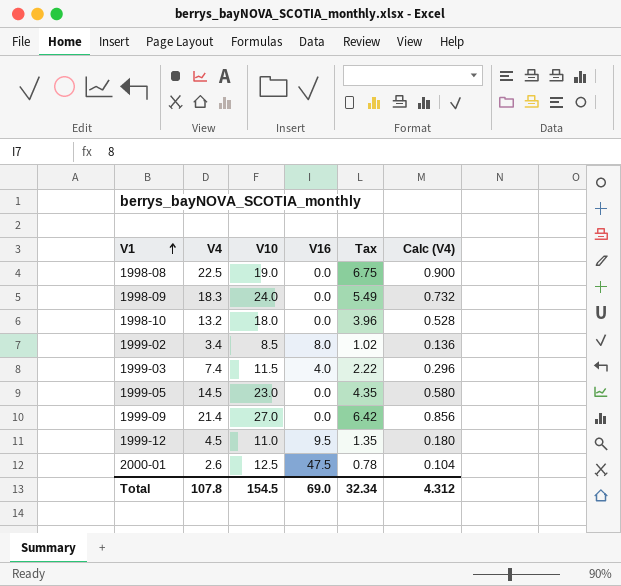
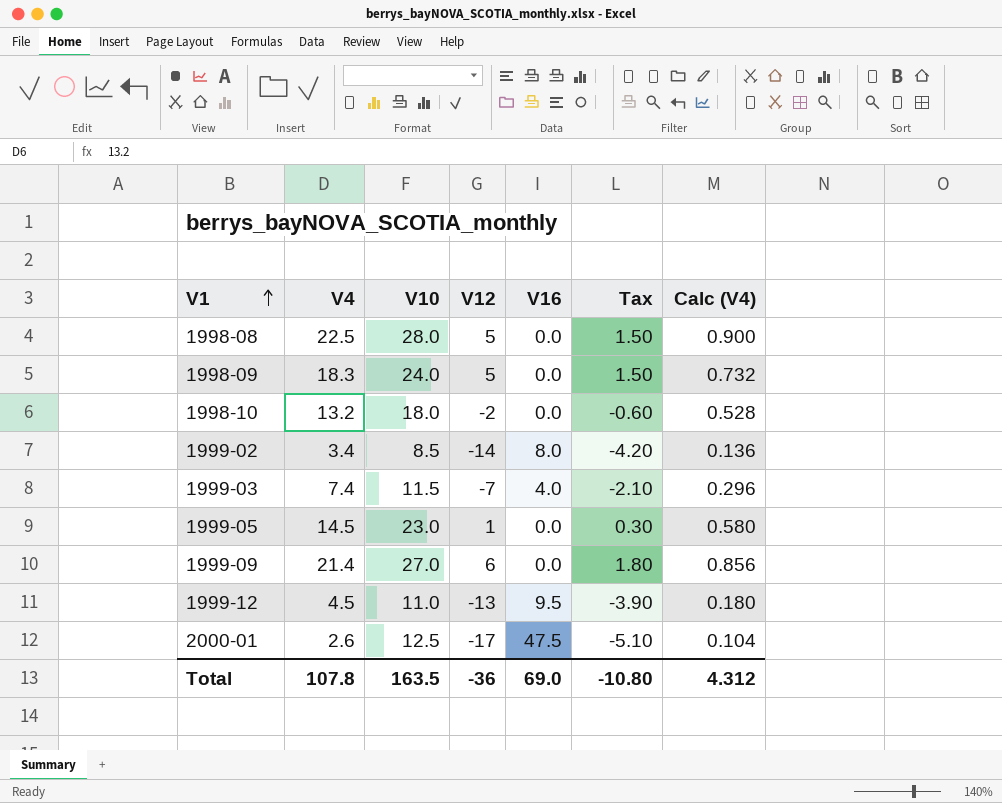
column V12 | position: none -> 4
column Tax | formula: [V4] * 0.3 -> [V12] * 0.3
1998-08 | V10: 19.0 -> 28.0
Total | V10: 154.5 -> 163.5
Total | Tax: 32.34 -> -10.80

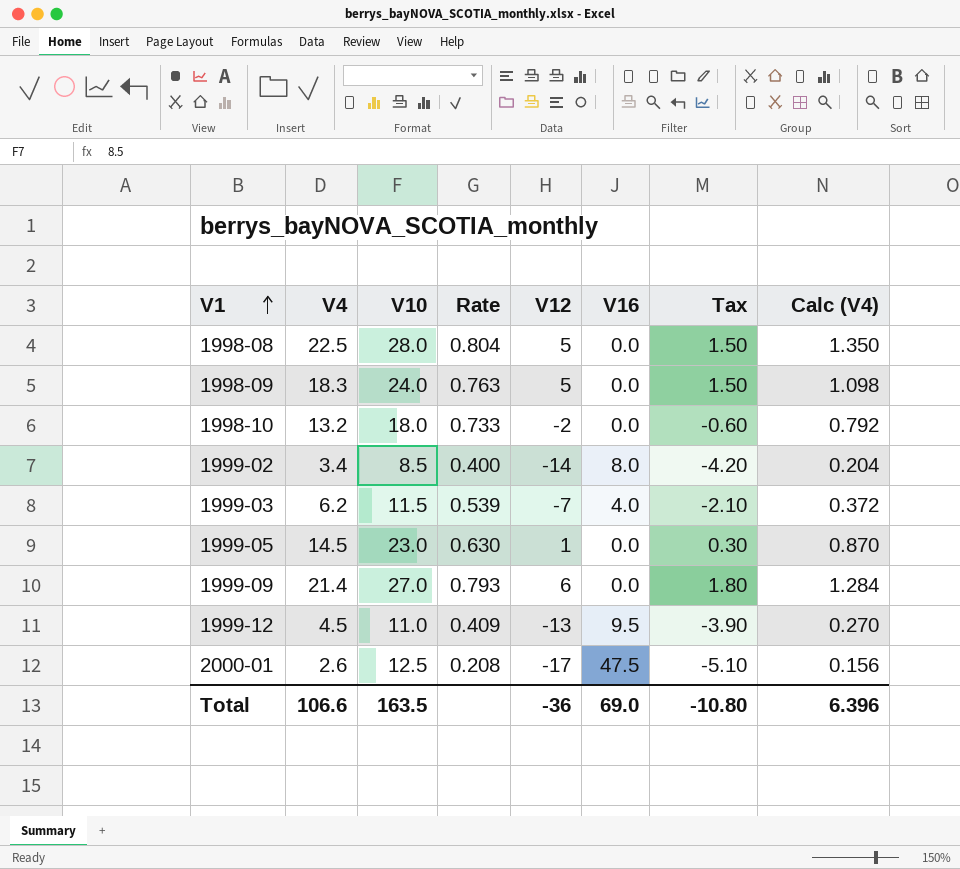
column Rate | formula: none -> [V4] / [V10]
column Calc (V4) | formula: [V4] * 0.04 -> [V4] * 0.06
1999-03 | V4: 7.4 -> 6.2
Total | V4: 107.8 -> 106.6
Total | Calc (V4): 4.312 -> 6.396

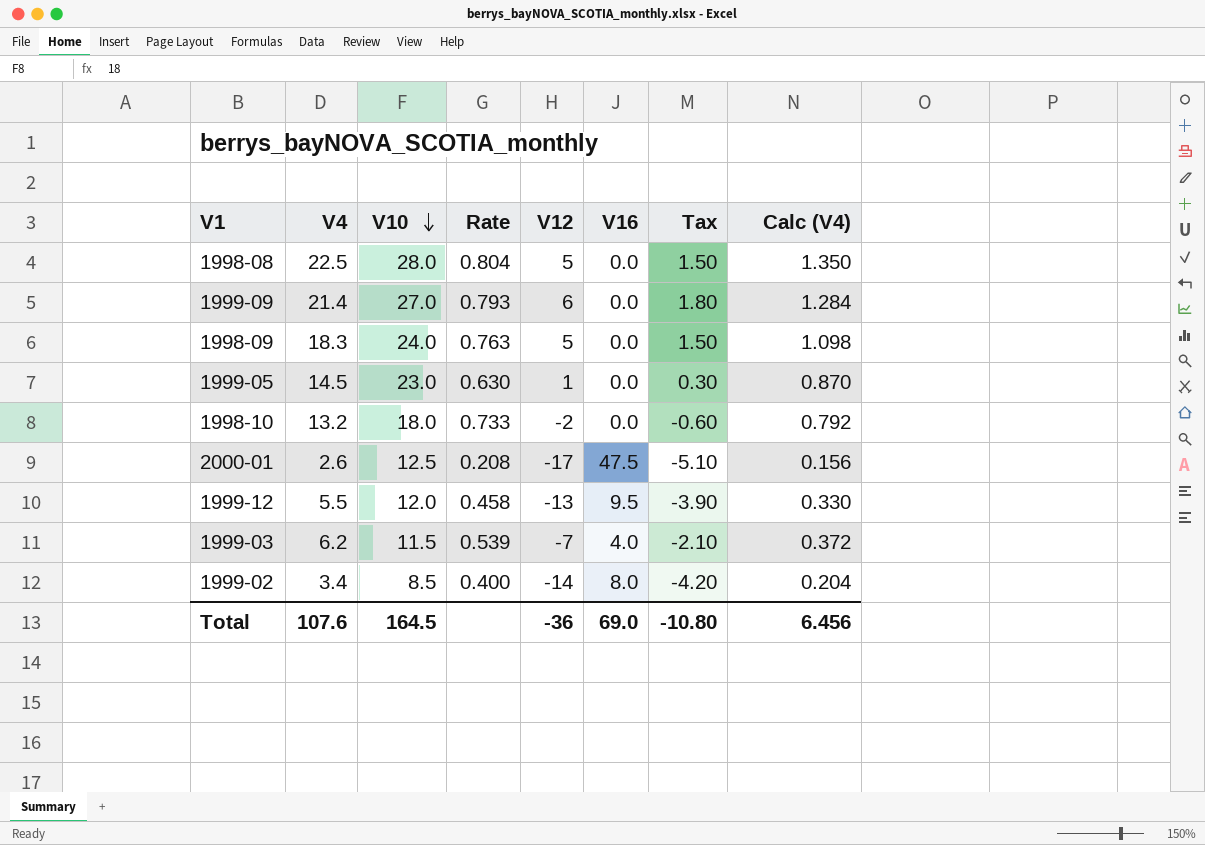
row order: V1 ascending -> V10 descending
1999-12 | V4: 4.5 -> 5.5
1999-12 | V10: 11.0 -> 12.0
1999-12 | Rate: 0.409 -> 0.458
1999-12 | Calc (V4): 0.270 -> 0.330
Total | V4: 106.6 -> 107.6
Total | V10: 163.5 -> 164.5
Total | Calc (V4): 6.396 -> 6.456

